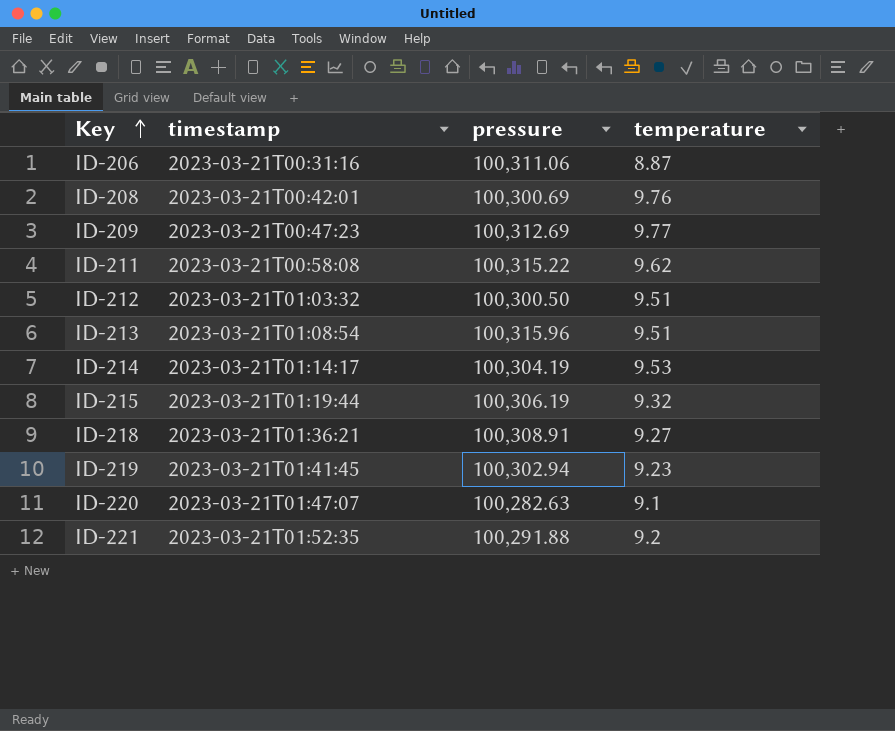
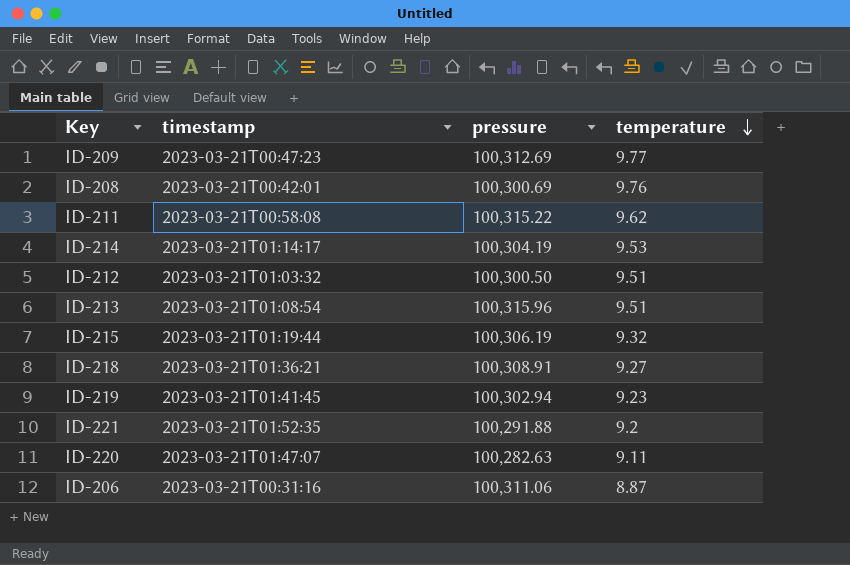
row order: Key ascending -> temperature descending
ID-220 | temperature: 9.1 -> 9.11

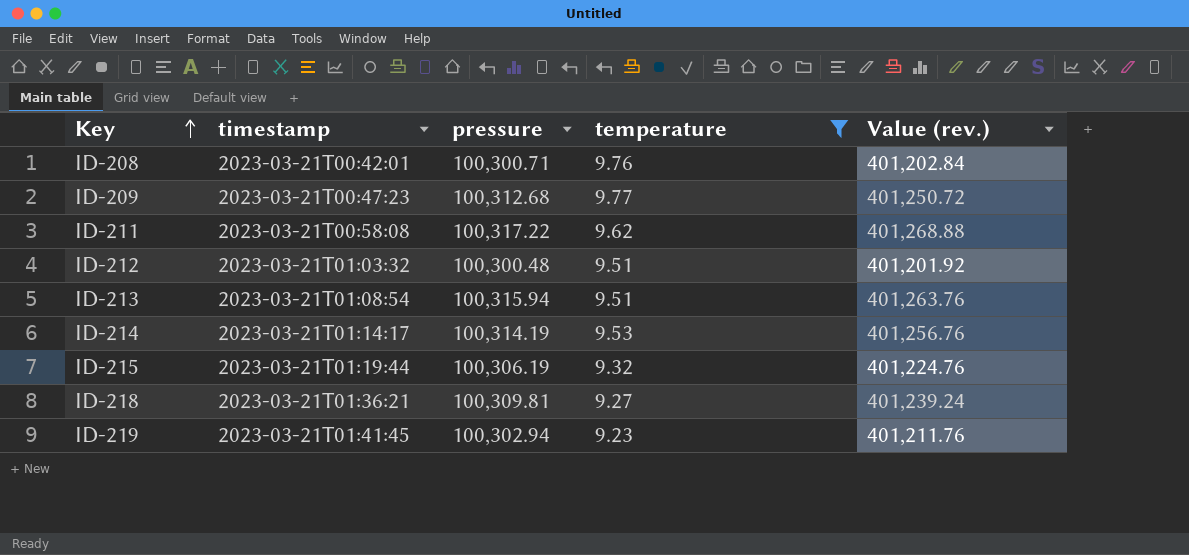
filter: none -> temperature >= 9.23
row order: temperature descending -> Key ascending
column Value (rev.) | formula: none -> [pressure] * 4
ID-208 | pressure: 100,300.69 -> 100,300.71
ID-209 | pressure: 100,312.69 -> 100,312.68
ID-211 | pressure: 100,315.22 -> 100,317.22
ID-212 | pressure: 100,300.50 -> 100,300.48
ID-213 | pressure: 100,315.96 -> 100,315.94
ID-214 | pressure: 100,304.19 -> 100,314.19
ID-218 | pressure: 100,308.91 -> 100,309.81

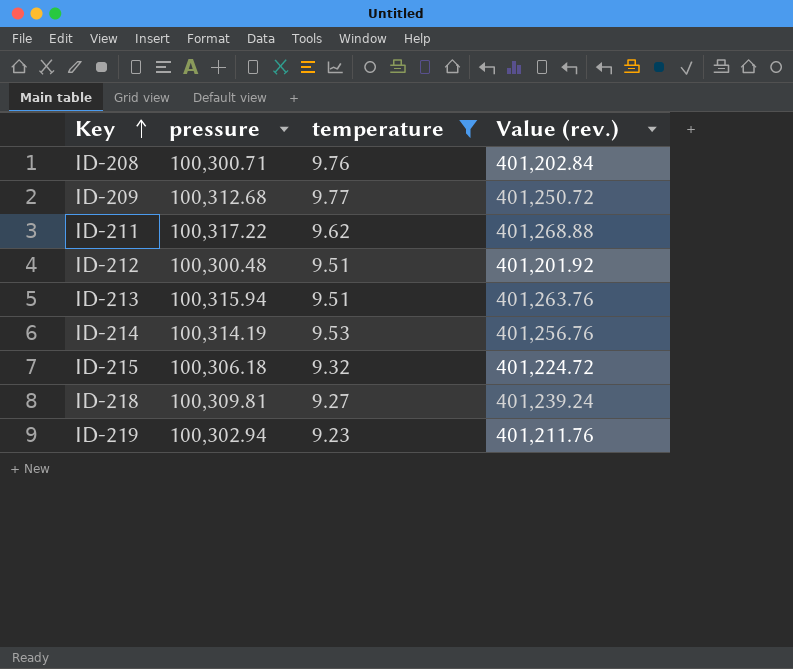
column timestamp | position: 2 -> none
ID-215 | pressure: 100,306.19 -> 100,306.18
ID-215 | Value (rev.): 401,224.76 -> 401,224.72

